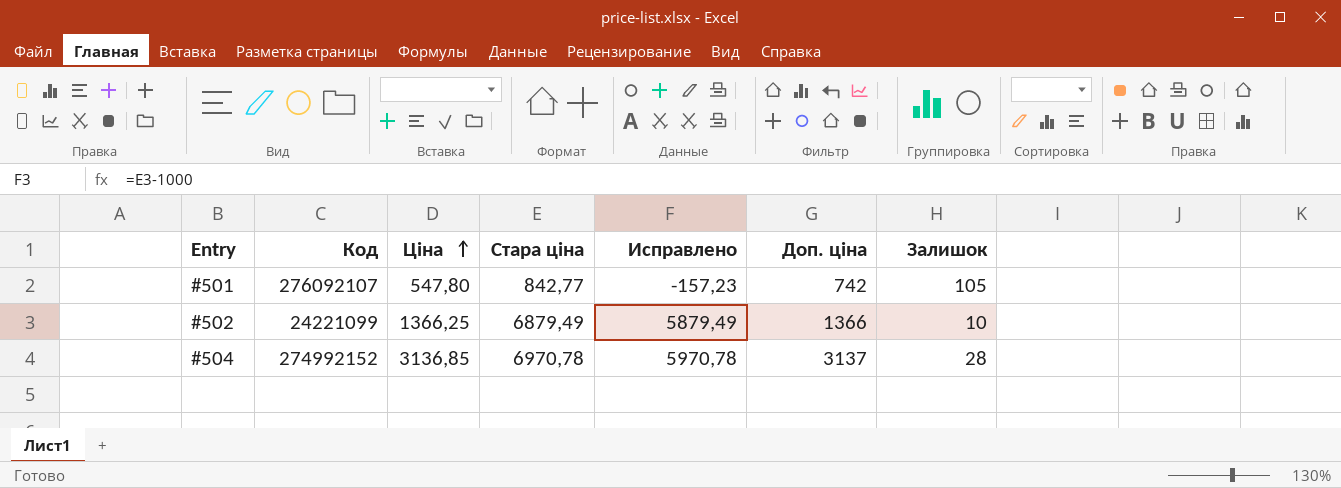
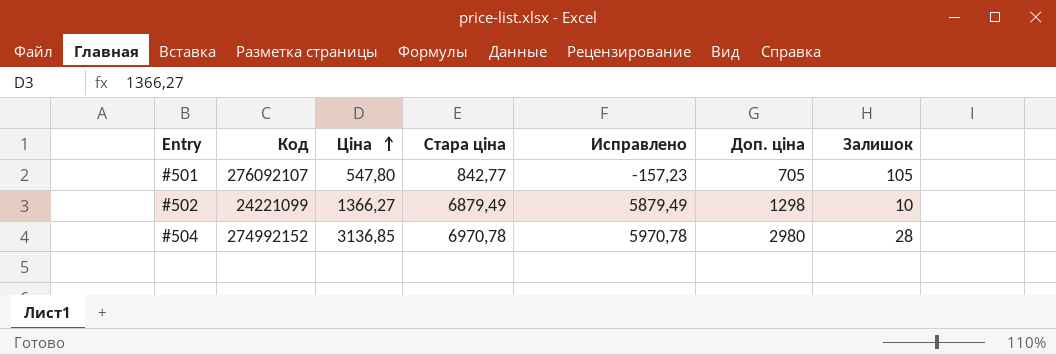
#501 | Доп. ціна: 742 -> 705
#502 | Ціна: 1366,25 -> 1366,27
#502 | Доп. ціна: 1366 -> 1298
#504 | Доп. ціна: 3137 -> 2980

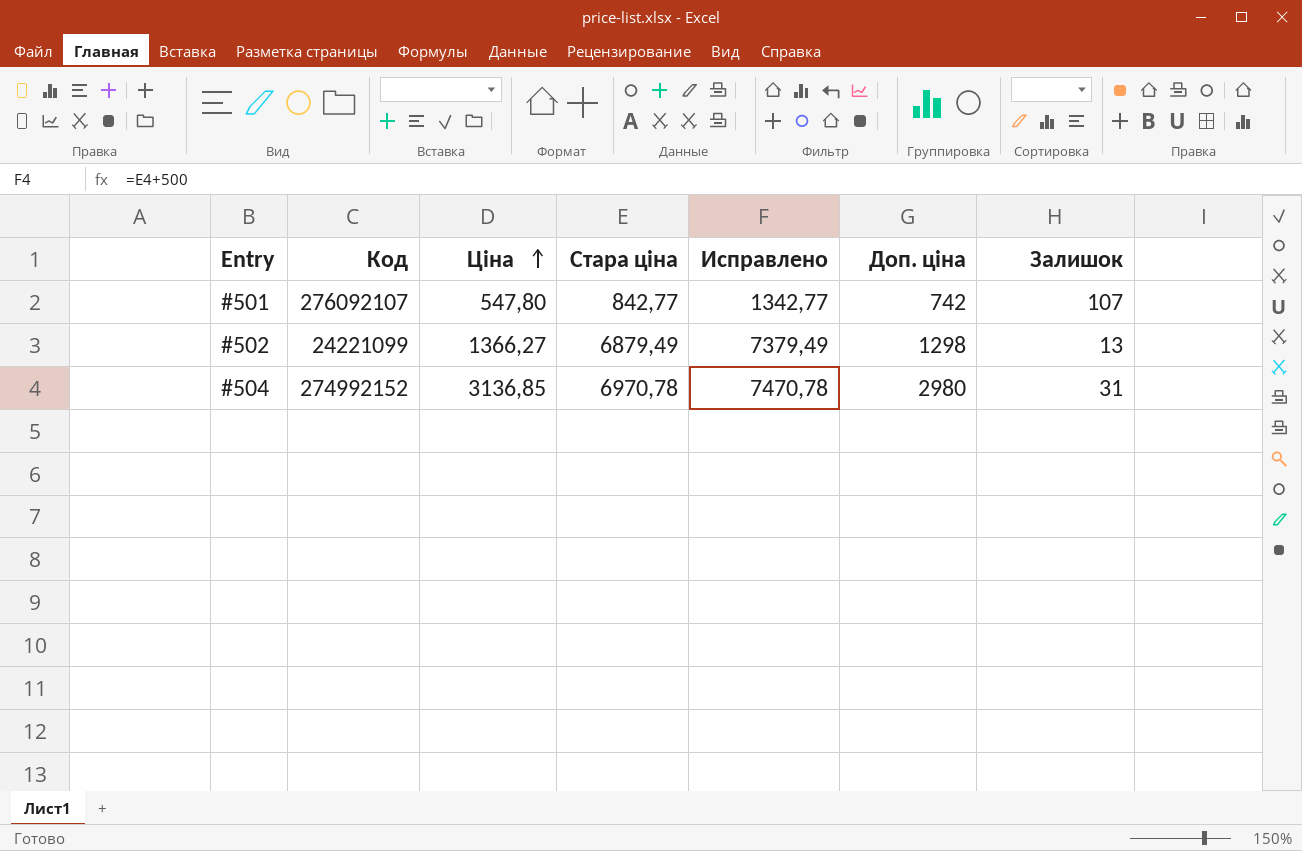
column Исправлено | formula: [Стара ціна] - 1000 -> [Стара ціна] + 500
#501 | Доп. ціна: 705 -> 742
#501 | Залишок: 105 -> 107
#502 | Залишок: 10 -> 13
#504 | Залишок: 28 -> 31

